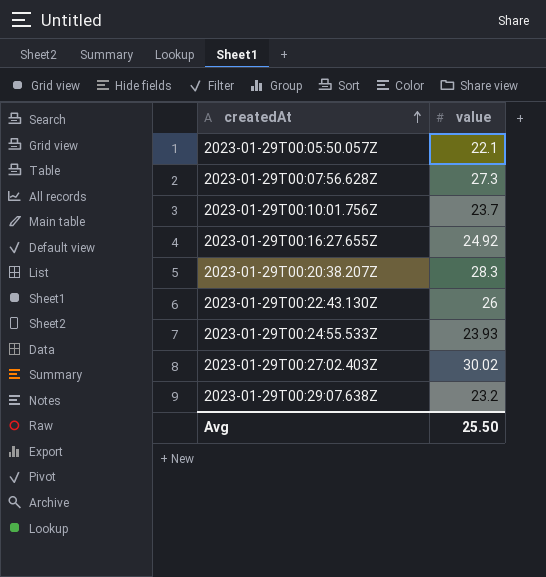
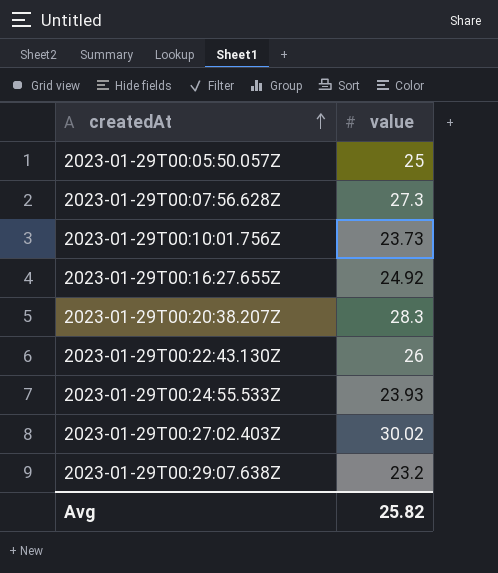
2023-01-29T00:05:50.057Z | value: 22.1 -> 25
2023-01-29T00:10:01.756Z | value: 23.7 -> 23.73
Avg | value: 25.50 -> 25.82

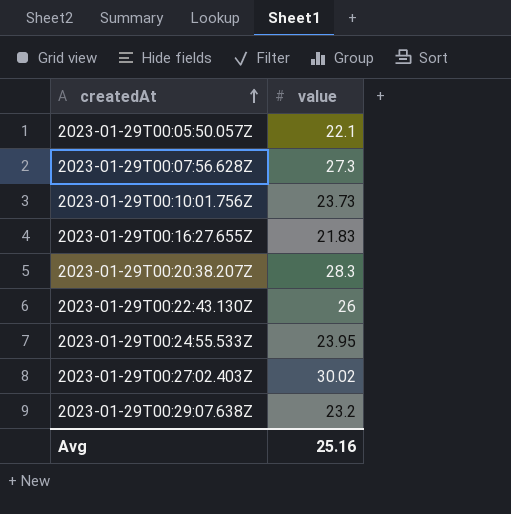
2023-01-29T00:05:50.057Z | value: 25 -> 22.1
2023-01-29T00:16:27.655Z | value: 24.92 -> 21.83
2023-01-29T00:24:55.533Z | value: 23.93 -> 23.95
Avg | value: 25.82 -> 25.16

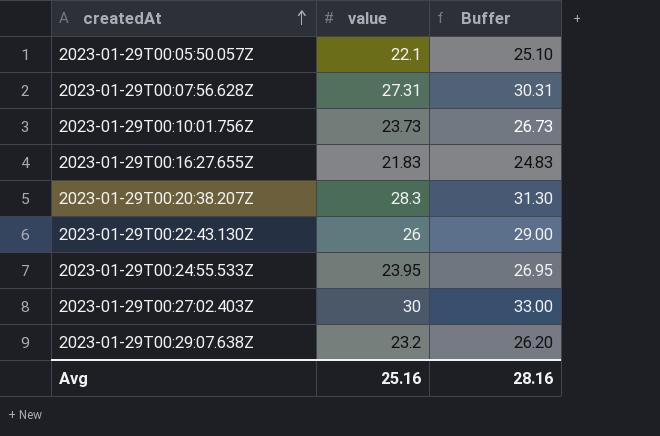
column Buffer | formula: none -> [value] + 3
2023-01-29T00:07:56.628Z | value: 27.3 -> 27.31
2023-01-29T00:27:02.403Z | value: 30.02 -> 30

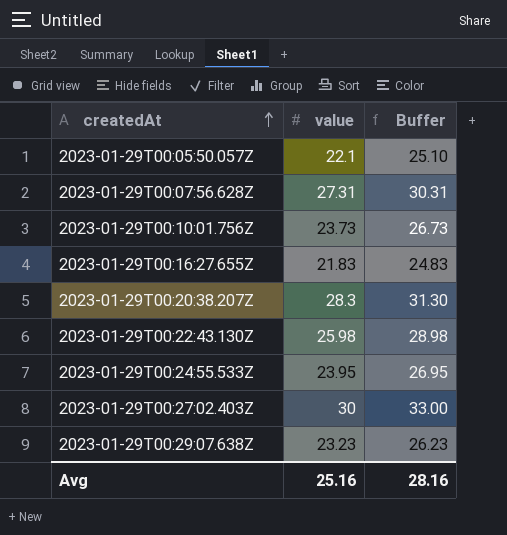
2023-01-29T00:22:43.130Z | value: 26 -> 25.98
2023-01-29T00:22:43.130Z | Buffer: 29.00 -> 28.98
2023-01-29T00:29:07.638Z | value: 23.2 -> 23.23
2023-01-29T00:29:07.638Z | Buffer: 26.20 -> 26.23

